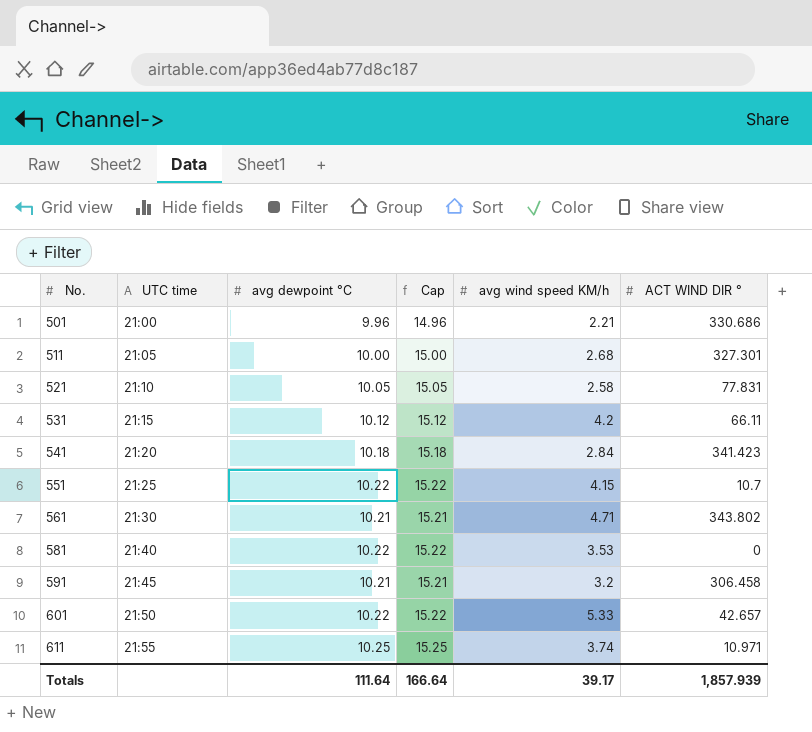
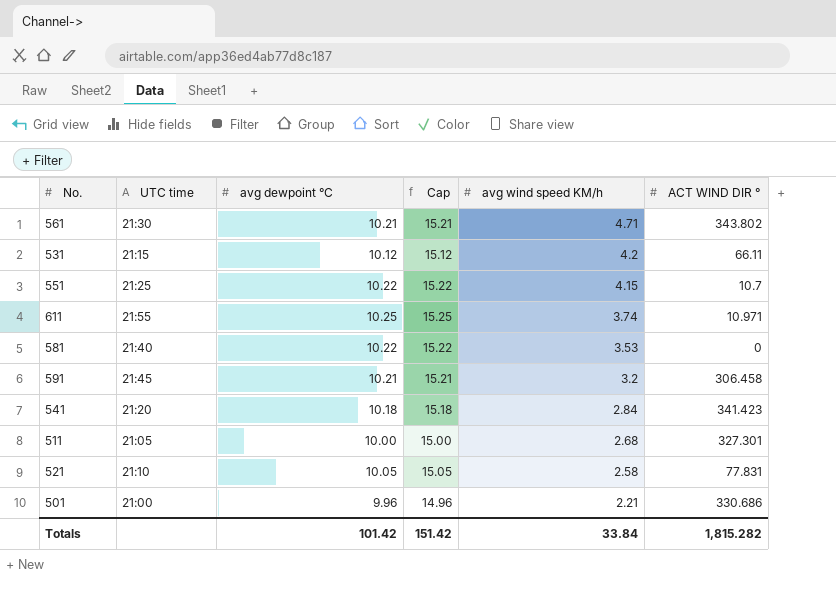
row order: No. ascending -> avg wind speed KM/h descending
row 601: 21:50 | 10.22 | 15.22 | 5.33 | 42.657 -> none
Totals | avg dewpoint °C: 111.64 -> 101.42
Totals | Cap: 166.64 -> 151.42
Totals | avg wind speed KM/h: 39.17 -> 33.84
Totals | ACT WIND DIR °: 1,857.939 -> 1,815.282

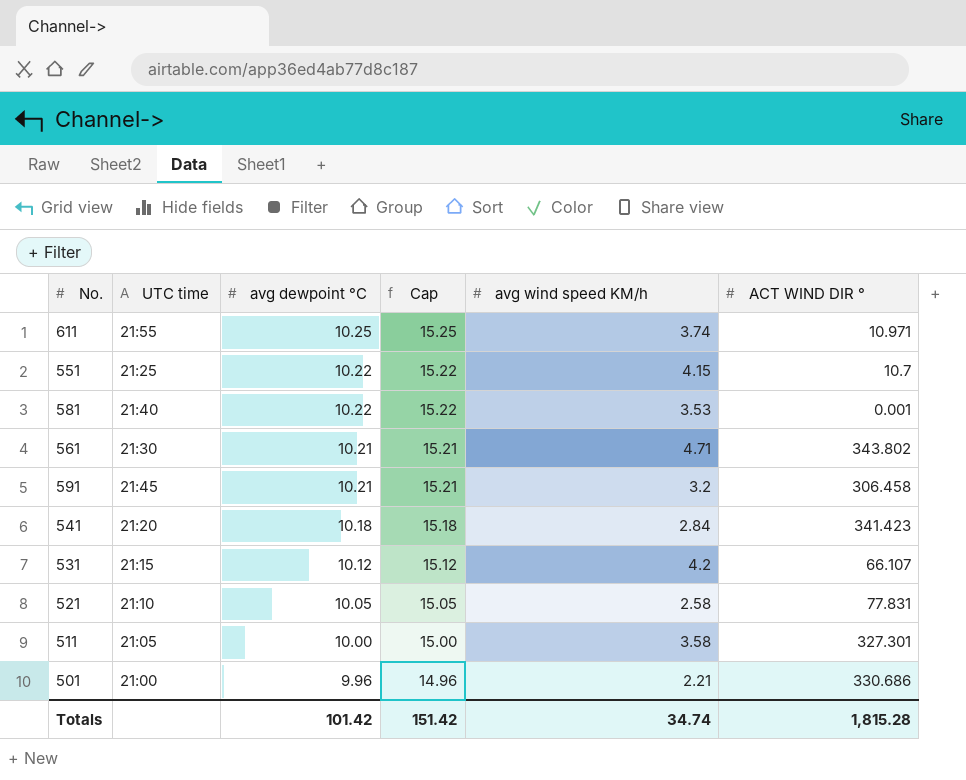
row order: avg wind speed KM/h descending -> avg dewpoint °C descending
581 | ACT WIND DIR °: 0 -> 0.001
531 | ACT WIND DIR °: 66.11 -> 66.107
511 | avg wind speed KM/h: 2.68 -> 3.58
Totals | avg wind speed KM/h: 33.84 -> 34.74
Totals | ACT WIND DIR °: 1,815.282 -> 1,815.28

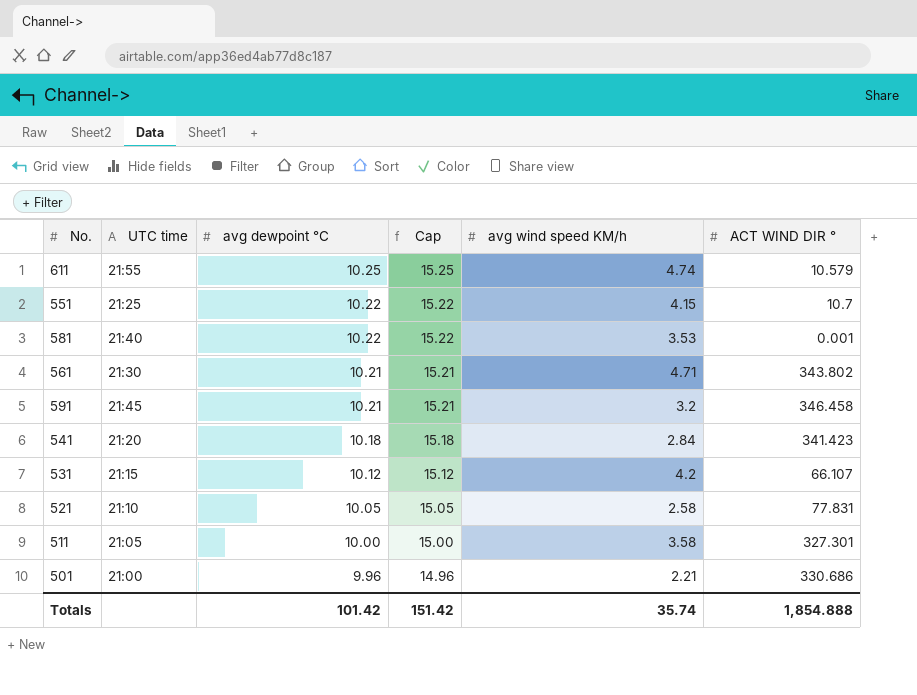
611 | avg wind speed KM/h: 3.74 -> 4.74
611 | ACT WIND DIR °: 10.971 -> 10.579
591 | ACT WIND DIR °: 306.458 -> 346.458
Totals | avg wind speed KM/h: 34.74 -> 35.74
Totals | ACT WIND DIR °: 1,815.28 -> 1,854.888

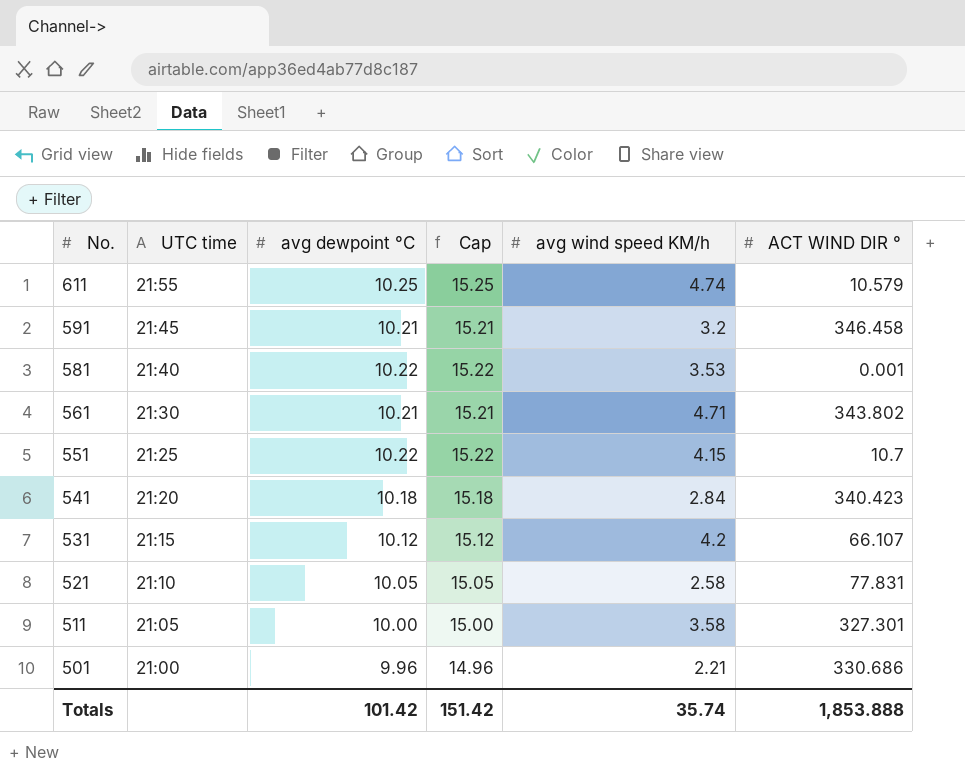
row order: avg dewpoint °C descending -> No. descending
541 | ACT WIND DIR °: 341.423 -> 340.423
Totals | ACT WIND DIR °: 1,854.888 -> 1,853.888

